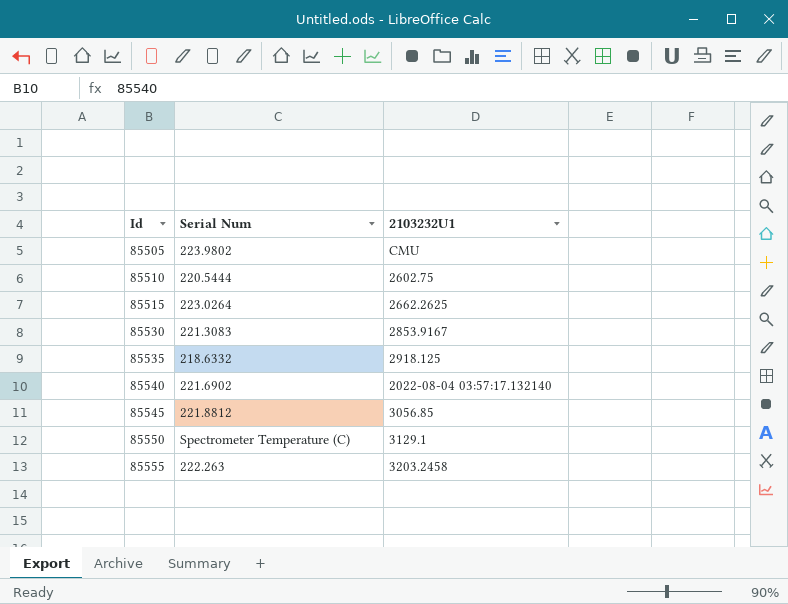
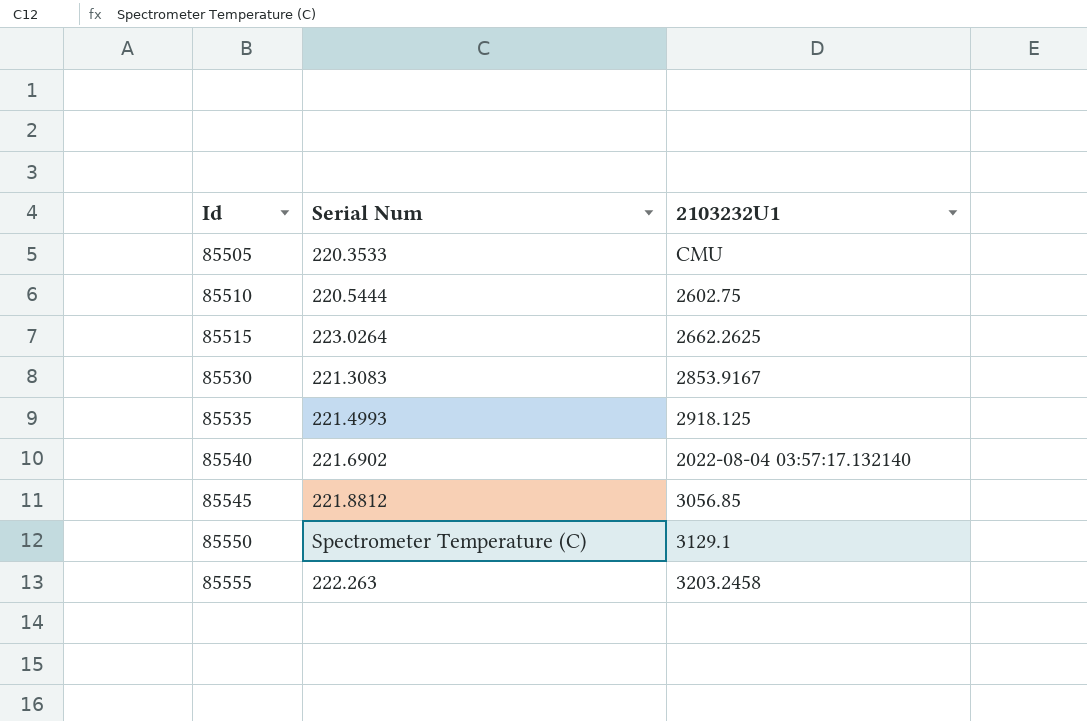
85505 | Serial Num: 223.9802 -> 220.3533
85535 | Serial Num: 218.6332 -> 221.4993

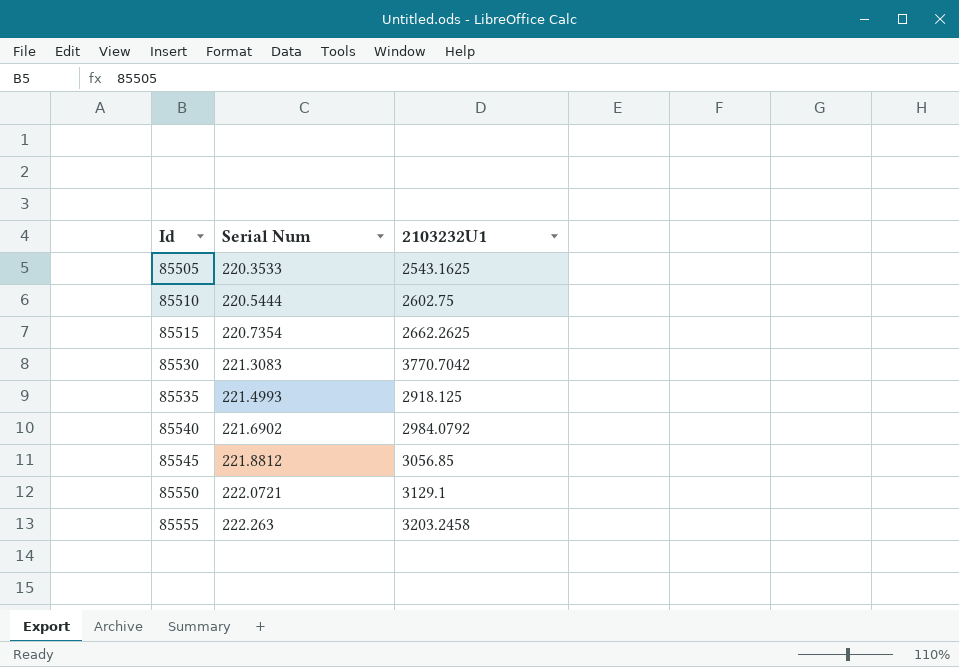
85505 | 2103232U1: CMU -> 2543.1625
85515 | Serial Num: 223.0264 -> 220.7354
85530 | 2103232U1: 2853.9167 -> 3770.7042
85540 | 2103232U1: 2022-08-04 03:57:17.132140 -> 2984.0792
85550 | Serial Num: Spectrometer Temperature (C) -> 222.0721

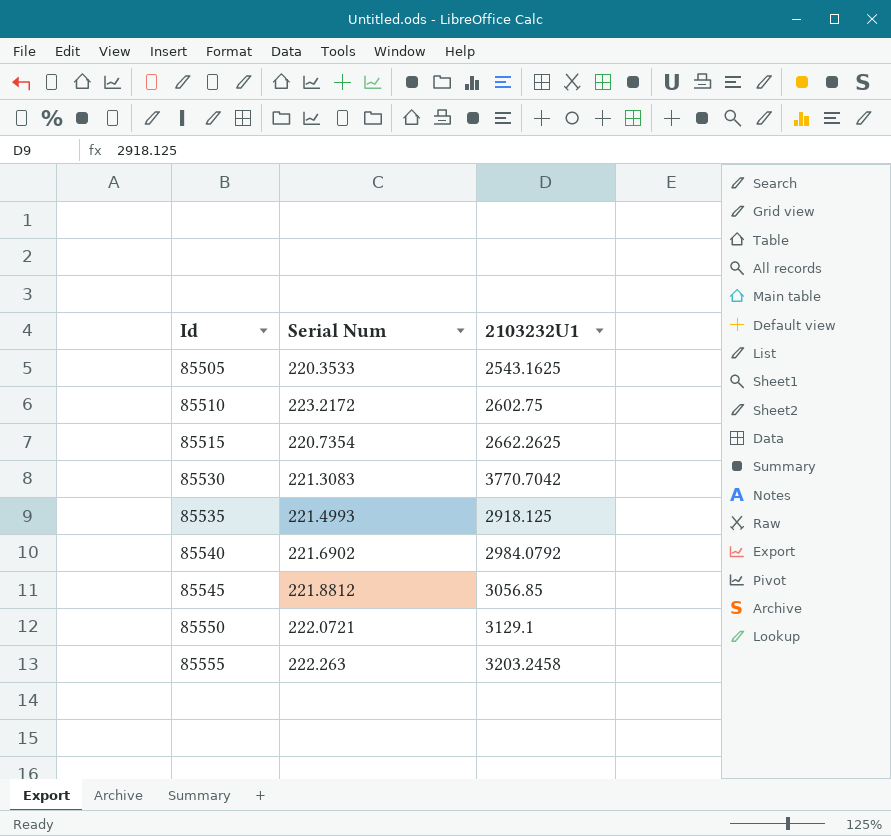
85510 | Serial Num: 220.5444 -> 223.2172

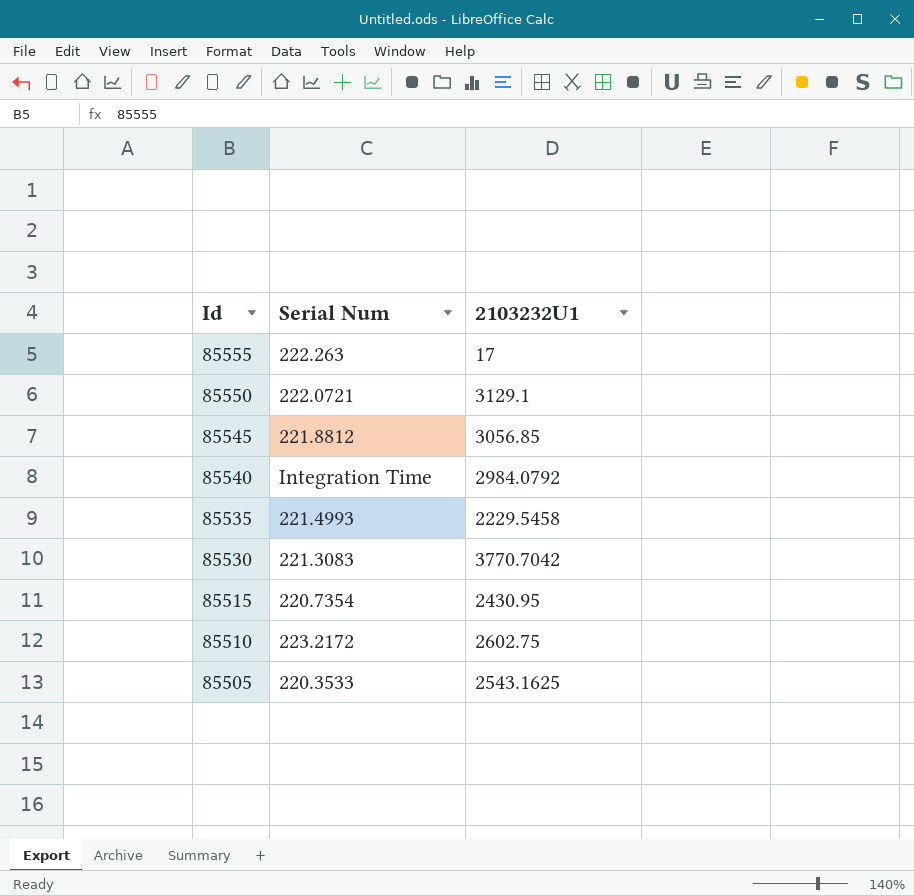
row order: Id ascending -> Id descending
85555 | 2103232U1: 3203.2458 -> 17
85540 | Serial Num: 221.6902 -> Integration Time
85535 | 2103232U1: 2918.125 -> 2229.5458
85515 | 2103232U1: 2662.2625 -> 2430.95

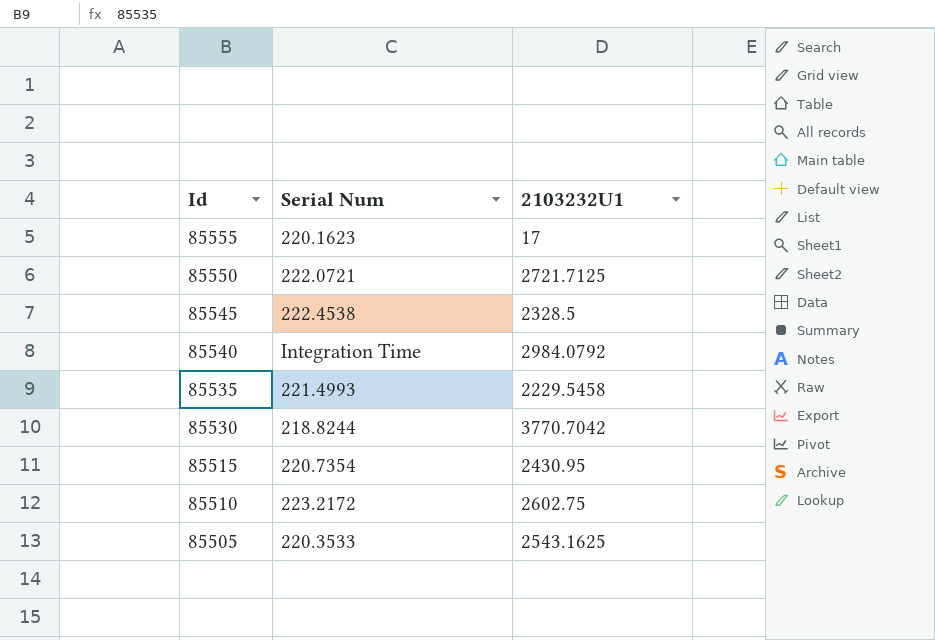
85555 | Serial Num: 222.263 -> 220.1623
85550 | 2103232U1: 3129.1 -> 2721.7125
85545 | Serial Num: 221.8812 -> 222.4538
85545 | 2103232U1: 3056.85 -> 2328.5
85530 | Serial Num: 221.3083 -> 218.8244

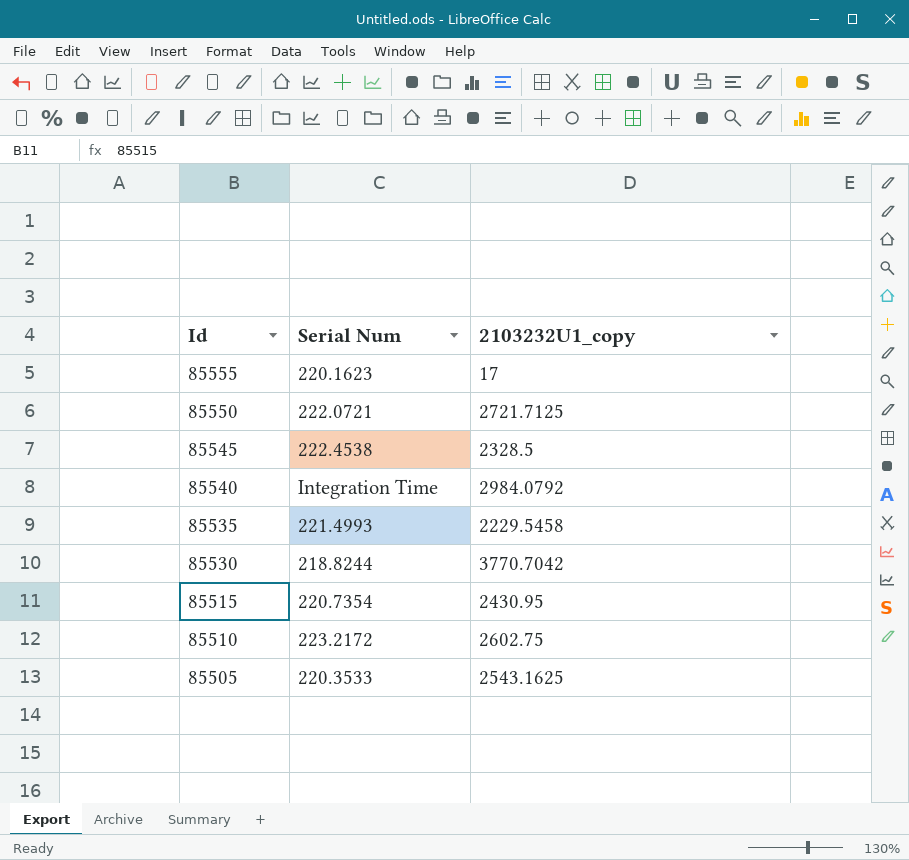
column name: 2103232U1 -> 2103232U1_copy

